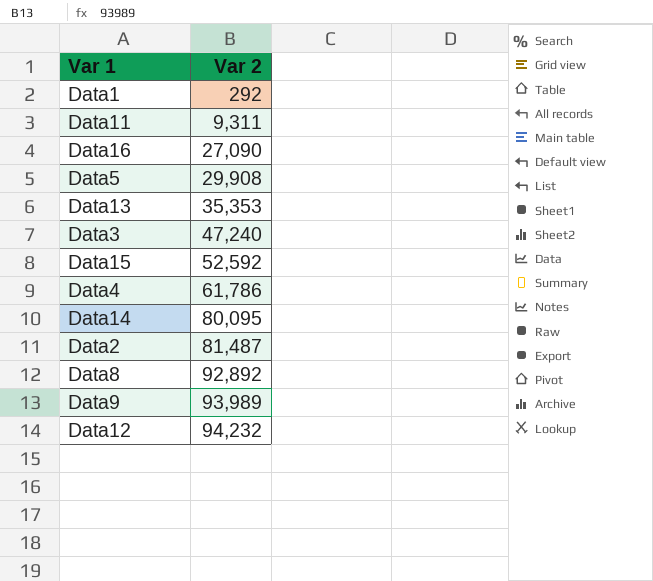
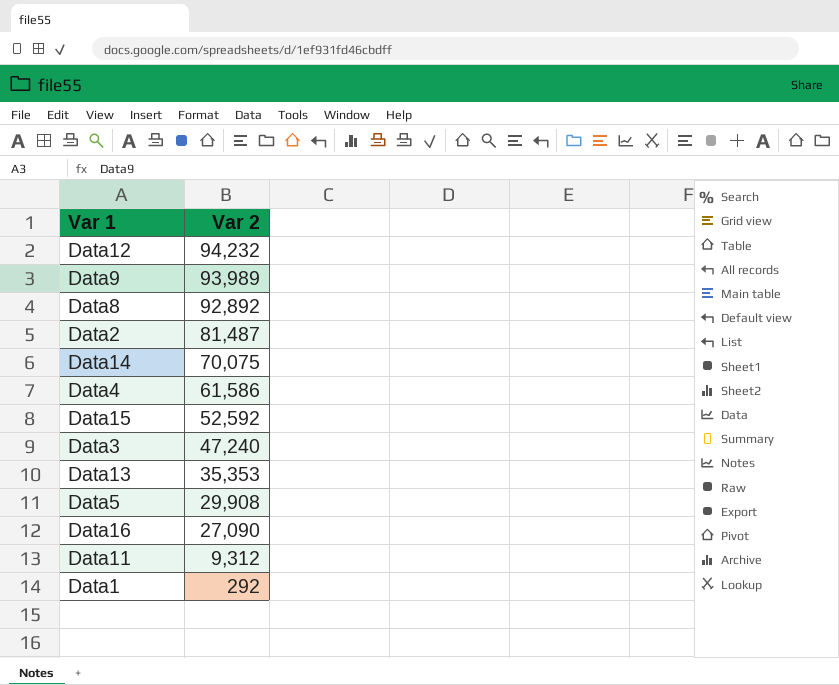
row order: Var 2 ascending -> Var 2 descending
Data14 | Var 2: 80,095 -> 70,075
Data4 | Var 2: 61,786 -> 61,586
Data11 | Var 2: 9,311 -> 9,312

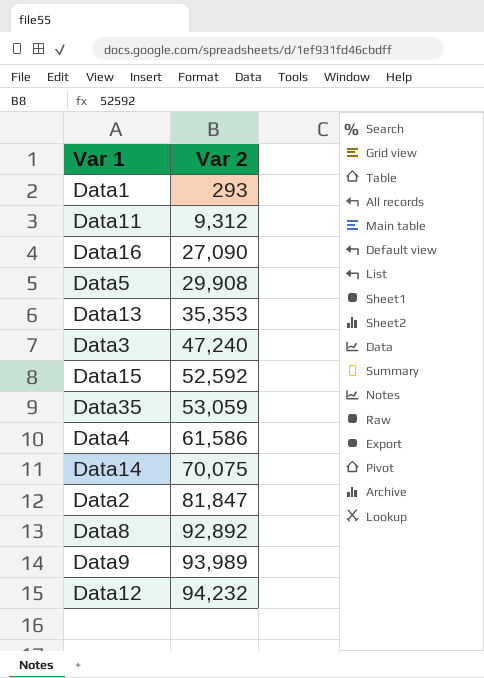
row order: Var 2 descending -> Var 2 ascending
Data1 | Var 2: 292 -> 293
row Data35: none -> 53,059
Data2 | Var 2: 81,487 -> 81,847

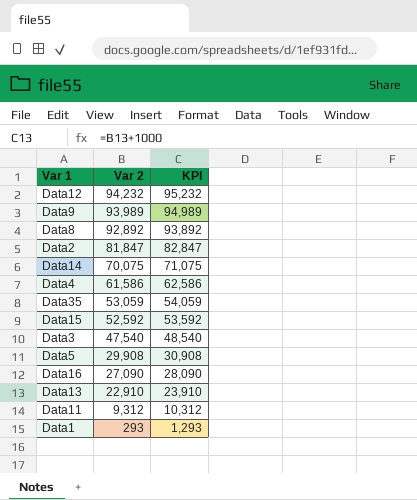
row order: Var 2 ascending -> Var 2 descending
column KPI | formula: none -> [Var 2] + 1000
Data3 | Var 2: 47,240 -> 47,540
Data13 | Var 2: 35,353 -> 22,910

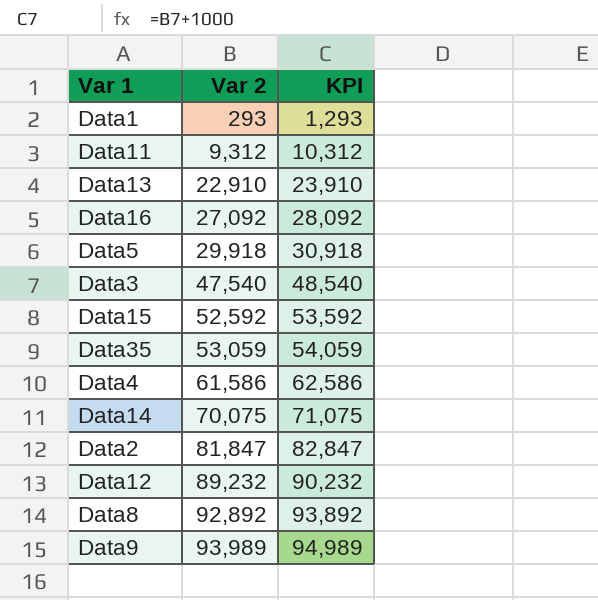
row order: Var 2 descending -> Var 2 ascending
Data16 | Var 2: 27,090 -> 27,092
Data16 | KPI: 28,090 -> 28,092
Data5 | Var 2: 29,908 -> 29,918
Data5 | KPI: 30,908 -> 30,918
Data12 | Var 2: 94,232 -> 89,232
Data12 | KPI: 95,232 -> 90,232

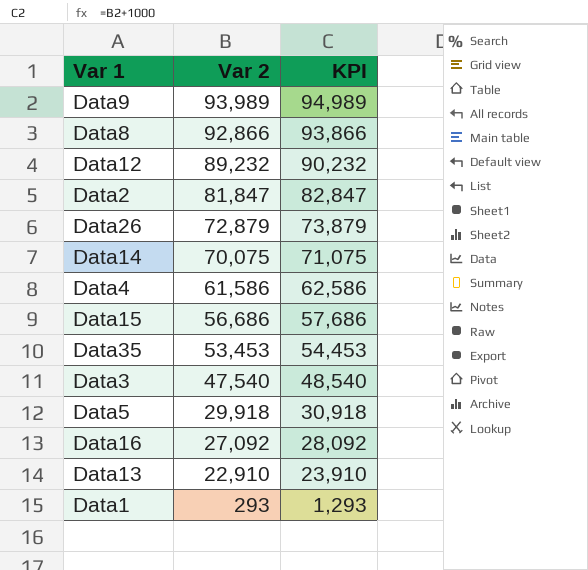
row order: Var 2 ascending -> Var 2 descending
row Data11: 9,312 | 10,312 -> none
Data8 | Var 2: 92,892 -> 92,866
Data8 | KPI: 93,892 -> 93,866
row Data26: none -> 72,879 | 73,879
Data15 | Var 2: 52,592 -> 56,686
Data15 | KPI: 53,592 -> 57,686
Data35 | Var 2: 53,059 -> 53,453
Data35 | KPI: 54,059 -> 54,453

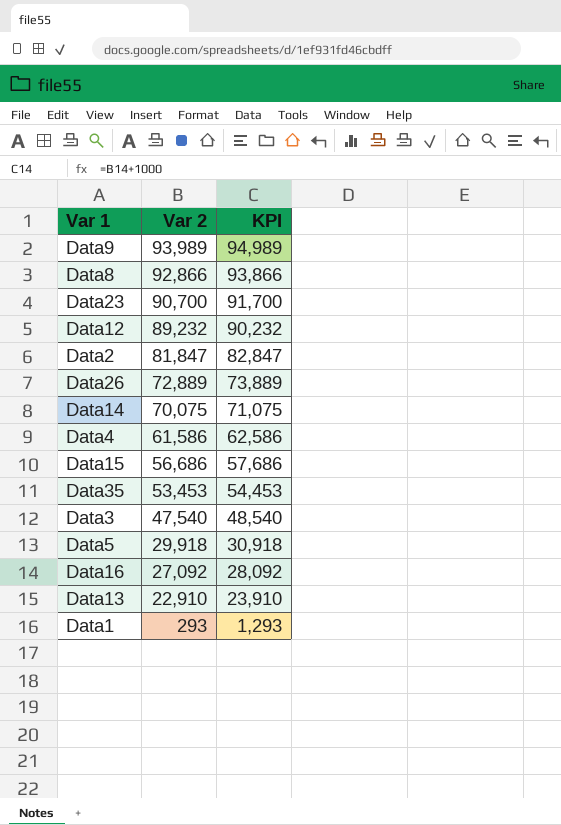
row Data23: none -> 90,700 | 91,700
Data26 | Var 2: 72,879 -> 72,889
Data26 | KPI: 73,879 -> 73,889

